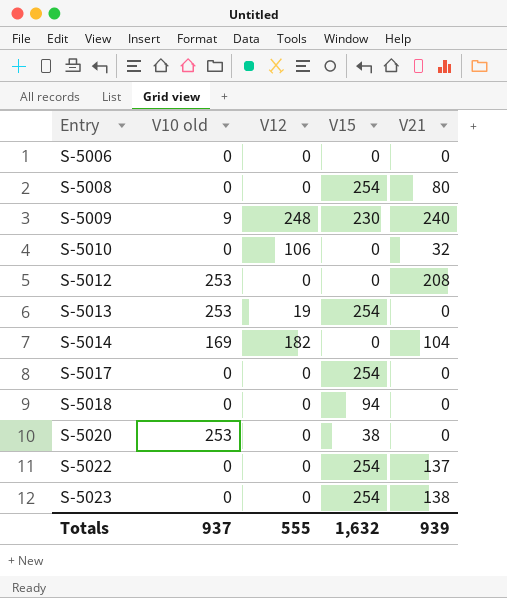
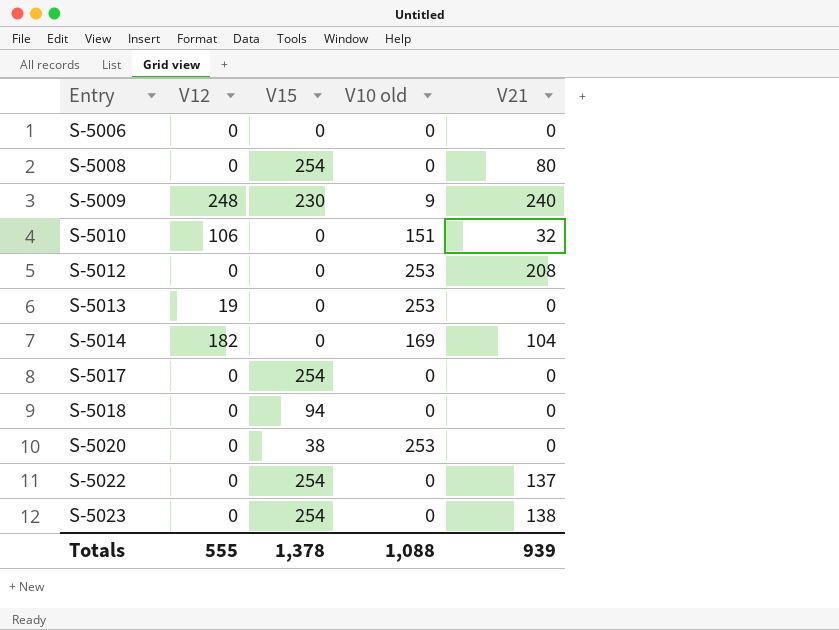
column V10 old | position: 2 -> 4
S-5010 | V10 old: 0 -> 151
S-5013 | V15: 254 -> 0
Totals | V15: 1,632 -> 1,378
Totals | V10 old: 937 -> 1,088

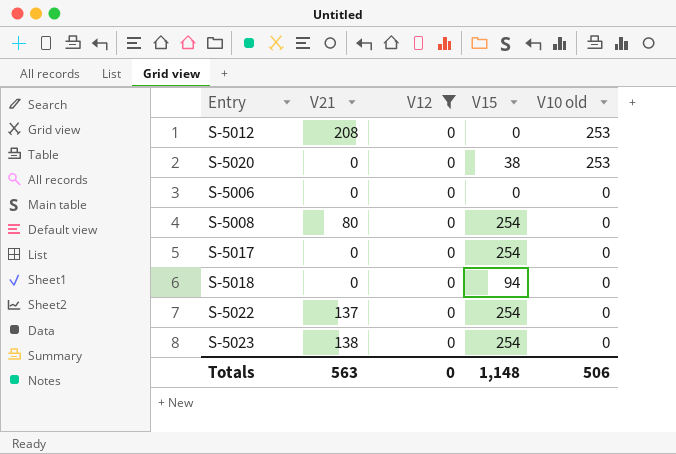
filter: none -> V12 = 0
row order: Entry ascending -> V10 old descending
column V21 | position: 5 -> 2
Totals | V21: 939 -> 563
Totals | V12: 555 -> 0
Totals | V15: 1,378 -> 1,148
Totals | V10 old: 1,088 -> 506

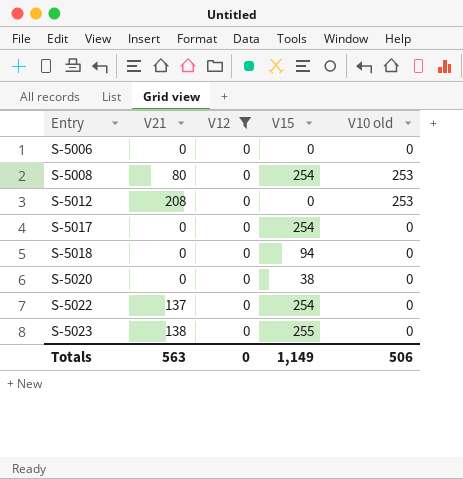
row order: V10 old descending -> Entry ascending
S-5008 | V10 old: 0 -> 253
S-5020 | V10 old: 253 -> 0
S-5023 | V15: 254 -> 255
Totals | V15: 1,148 -> 1,149

